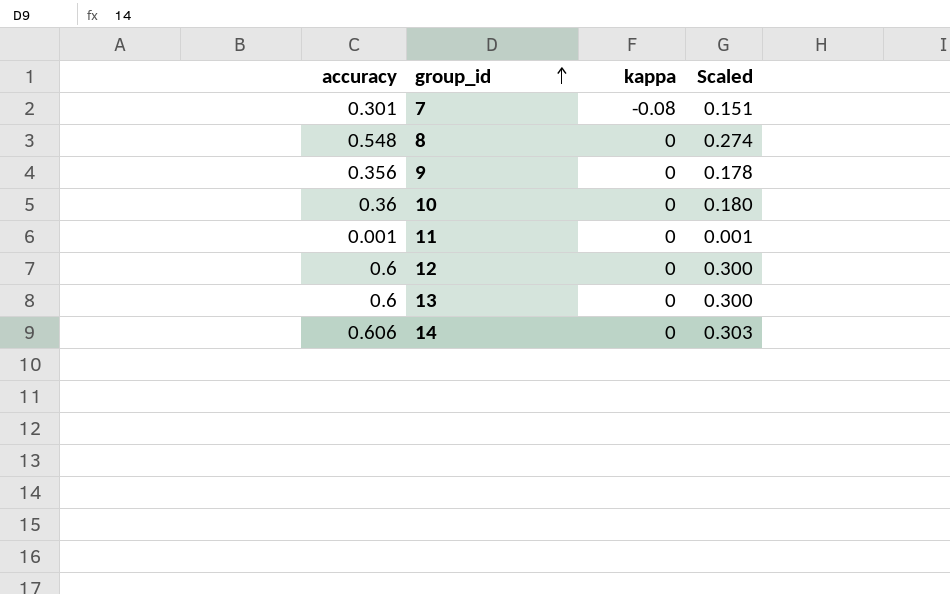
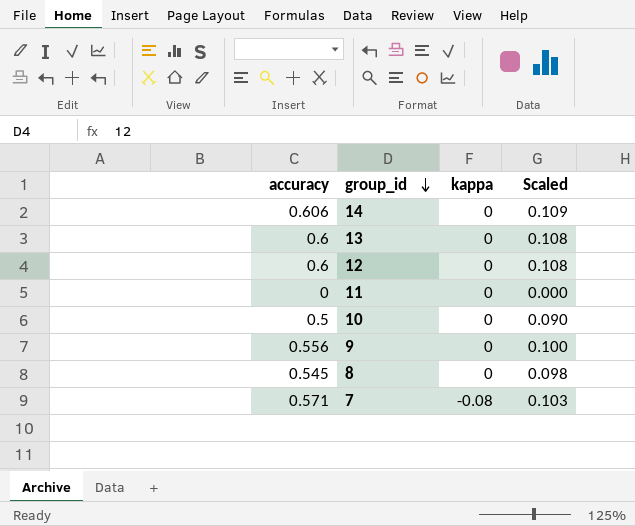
row order: group_id ascending -> group_id descending
column Scaled | formula: [accuracy] * 0.5 -> [accuracy] * 0.18
11 | accuracy: 0.001 -> 0
10 | accuracy: 0.36 -> 0.5
9 | accuracy: 0.356 -> 0.556
8 | accuracy: 0.548 -> 0.545
7 | accuracy: 0.301 -> 0.571

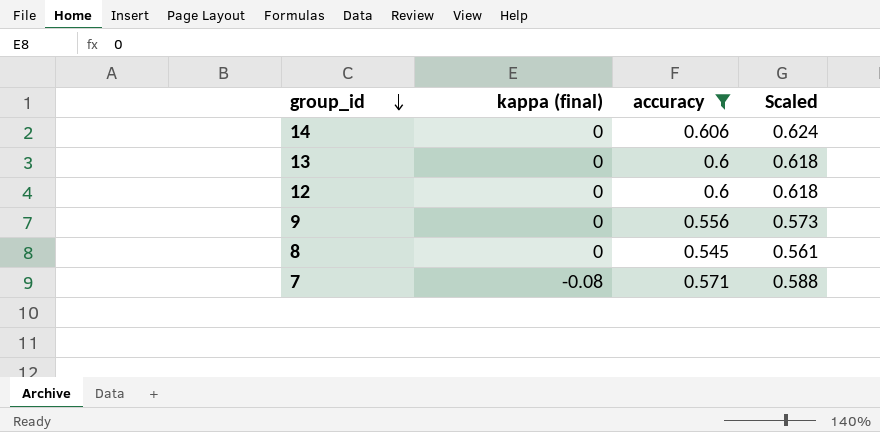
filter: none -> accuracy >= 0.545
column name: kappa -> kappa (final)
column accuracy | position: 1 -> 3
column Scaled | formula: [accuracy] * 0.18 -> [accuracy] * 1.03

